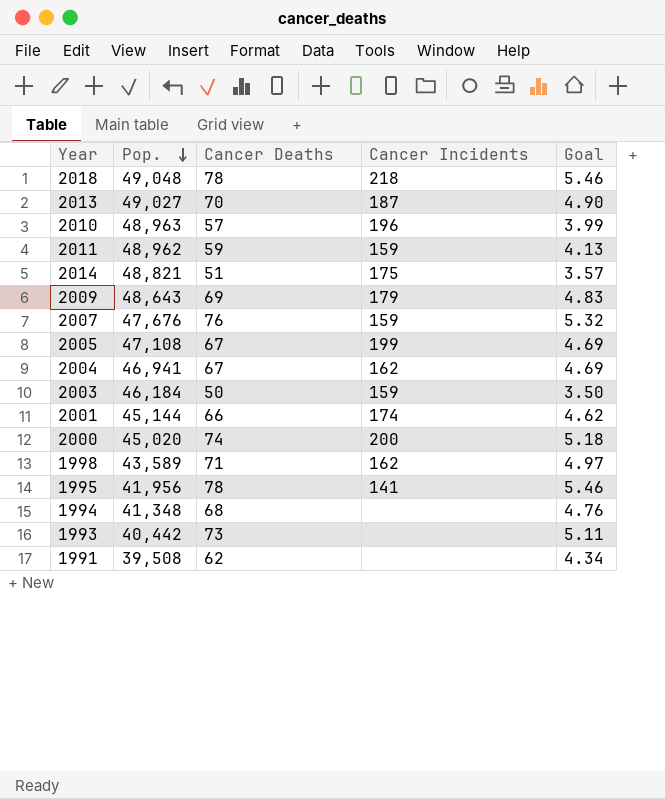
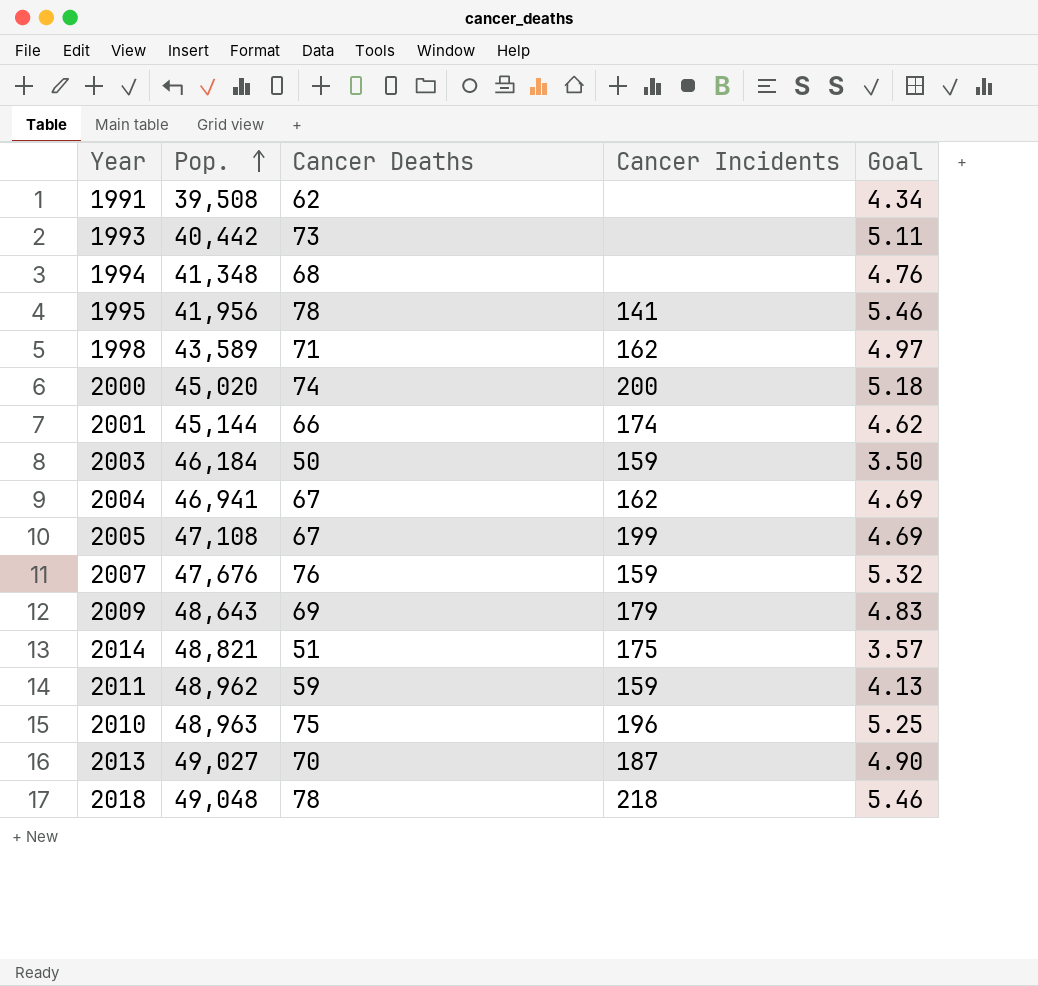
row order: Pop. descending -> Pop. ascending
2010 | Cancer Deaths: 57 -> 75
2010 | Goal: 3.99 -> 5.25

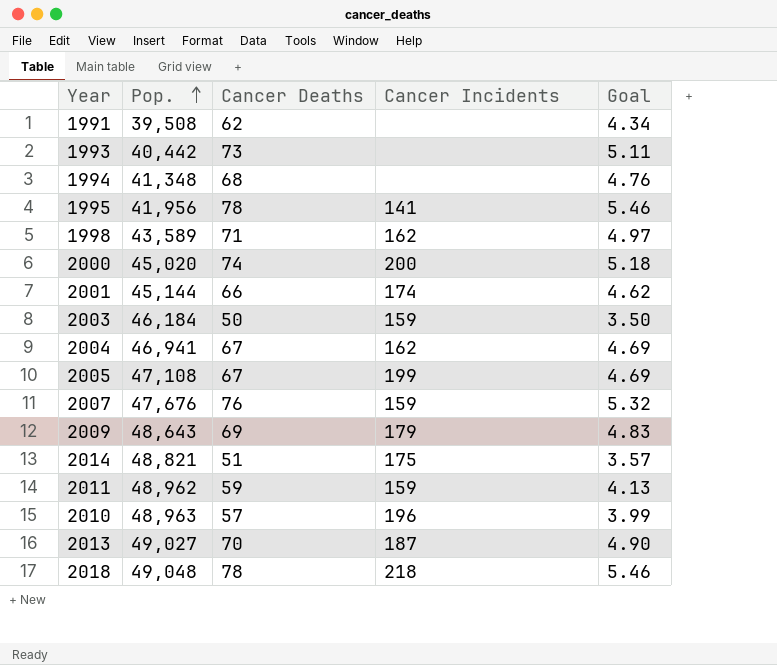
2010 | Cancer Deaths: 75 -> 57
2010 | Goal: 5.25 -> 3.99

